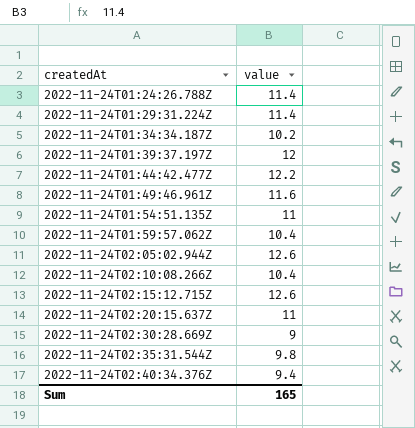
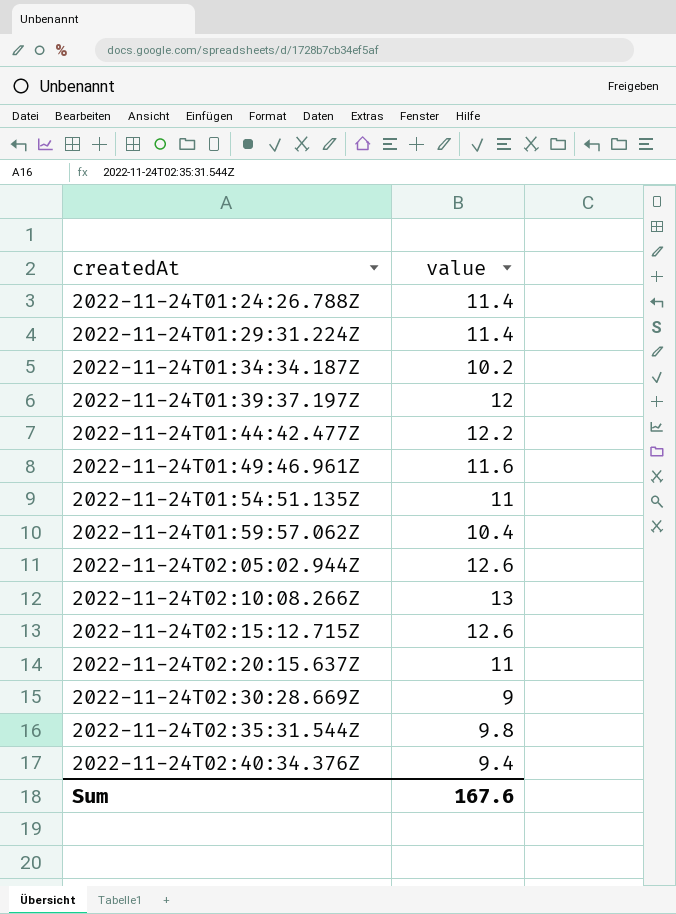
2022-11-24T02:10:08.266Z | value: 10.4 -> 13
Sum | value: 165 -> 167.6

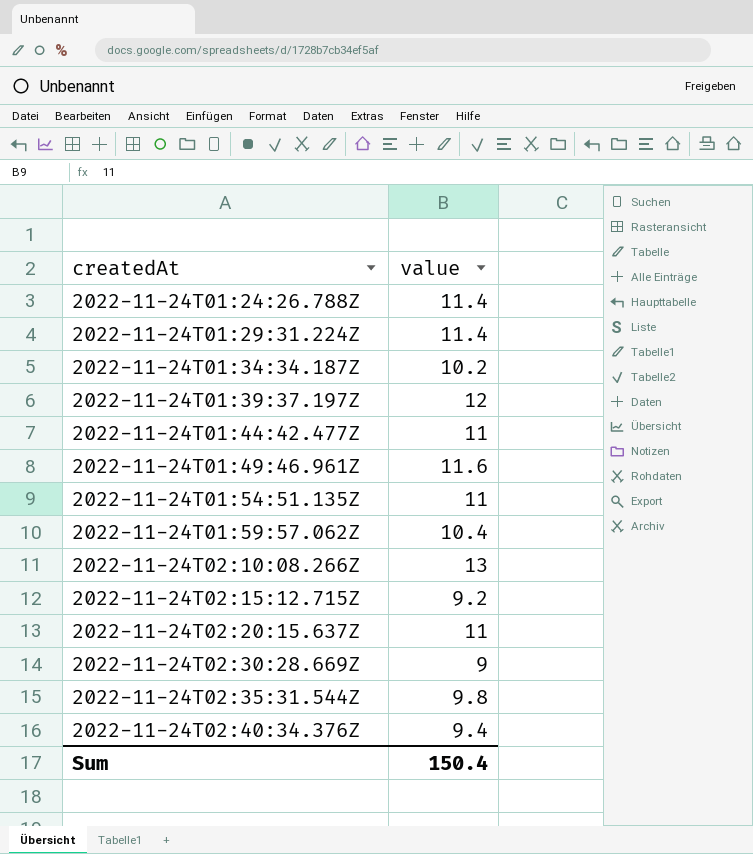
row 2022-11-24T02:05:02.944Z: 12.6 -> none
2022-11-24T01:44:42.477Z | value: 12.2 -> 11
2022-11-24T02:15:12.715Z | value: 12.6 -> 9.2
Sum | value: 167.6 -> 150.4

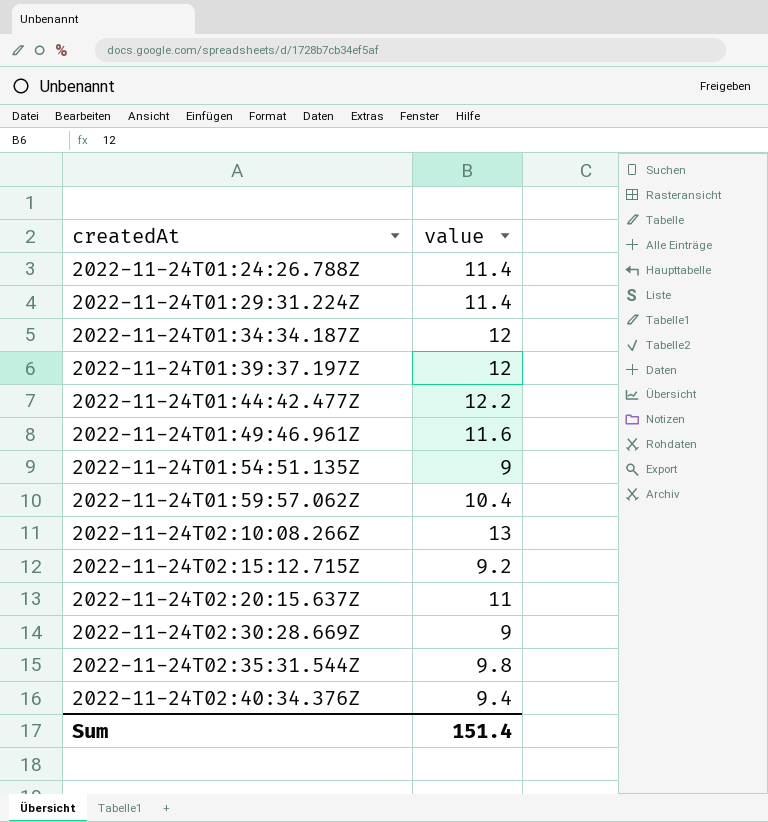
2022-11-24T01:34:34.187Z | value: 10.2 -> 12
2022-11-24T01:44:42.477Z | value: 11 -> 12.2
2022-11-24T01:54:51.135Z | value: 11 -> 9
Sum | value: 150.4 -> 151.4

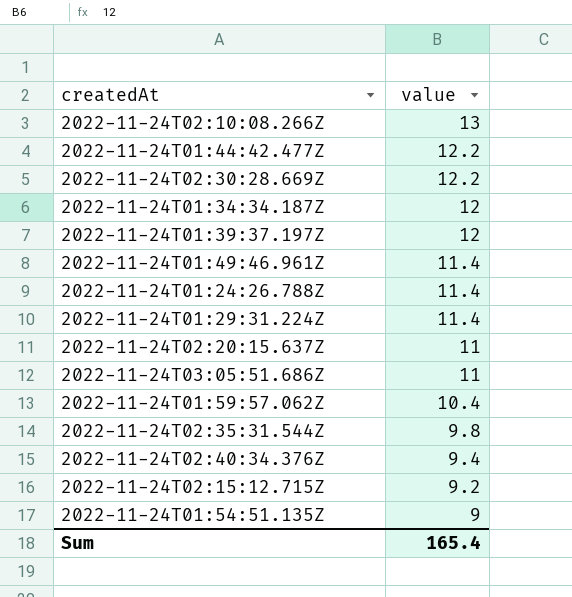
row order: createdAt ascending -> value descending
2022-11-24T02:30:28.669Z | value: 9 -> 12.2
2022-11-24T01:49:46.961Z | value: 11.6 -> 11.4
row 2022-11-24T03:05:51.686Z: none -> 11
Sum | value: 151.4 -> 165.4

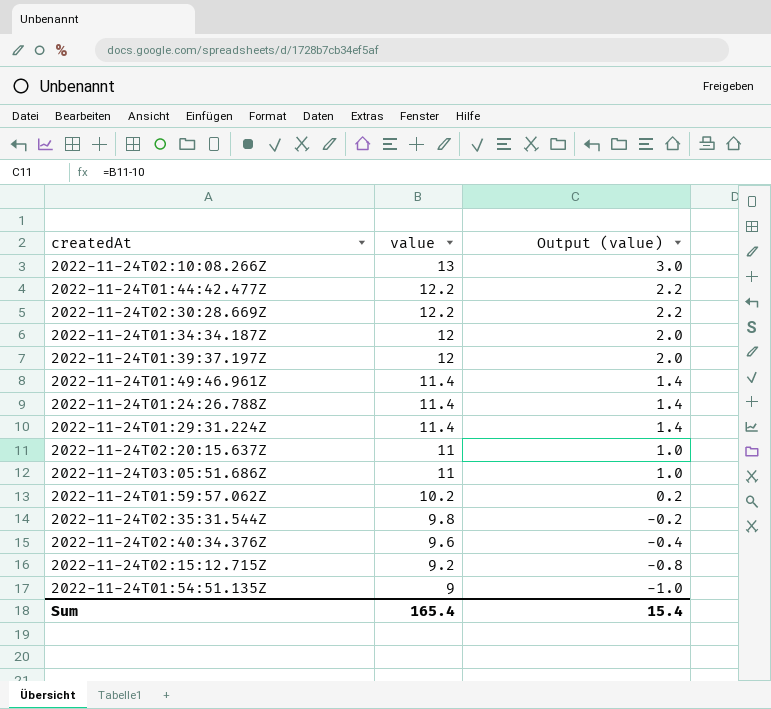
column Output (value) | formula: none -> [value] - 10
2022-11-24T01:59:57.062Z | value: 10.4 -> 10.2
2022-11-24T02:40:34.376Z | value: 9.4 -> 9.6

